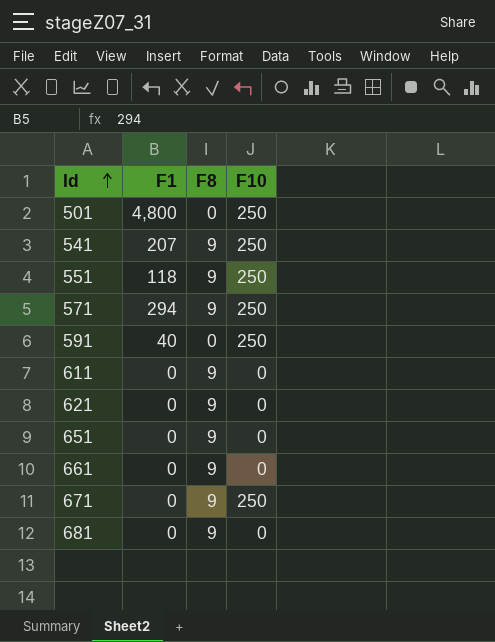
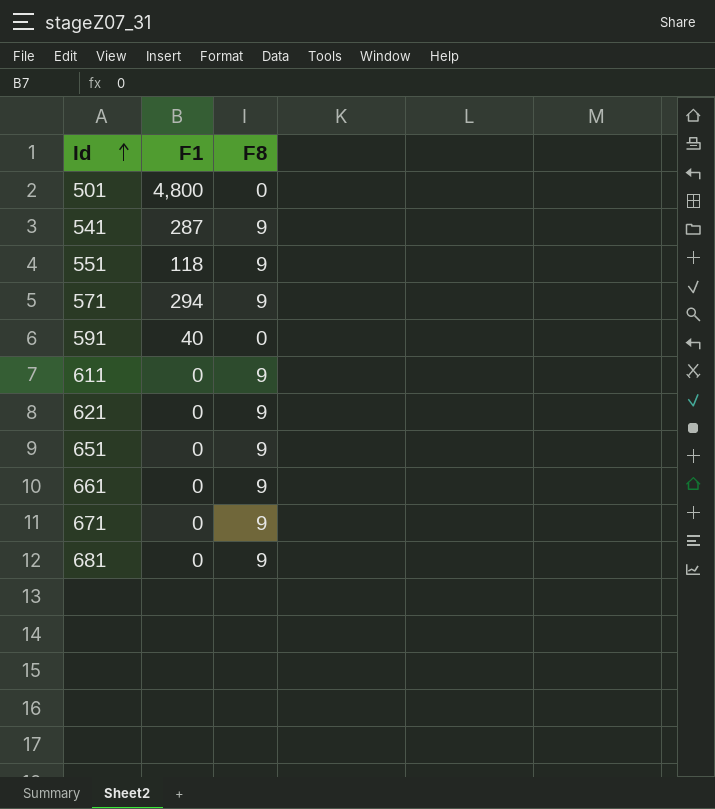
column F10 | position: 4 -> none
541 | F1: 207 -> 287

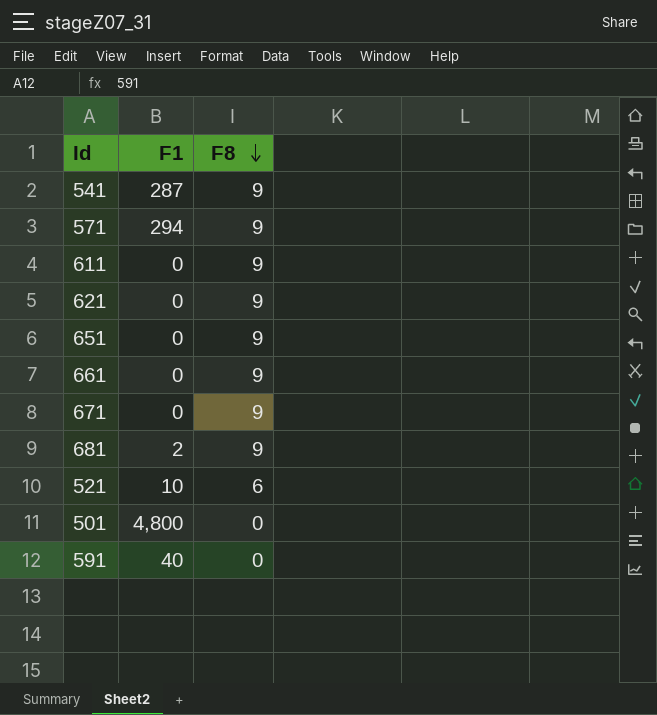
row order: Id ascending -> F8 descending
row 551: 118 | 9 -> none
681 | F1: 0 -> 2
row 521: none -> 10 | 6

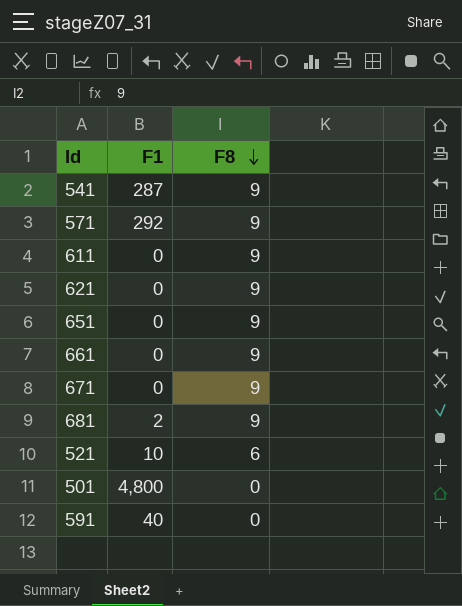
571 | F1: 294 -> 292

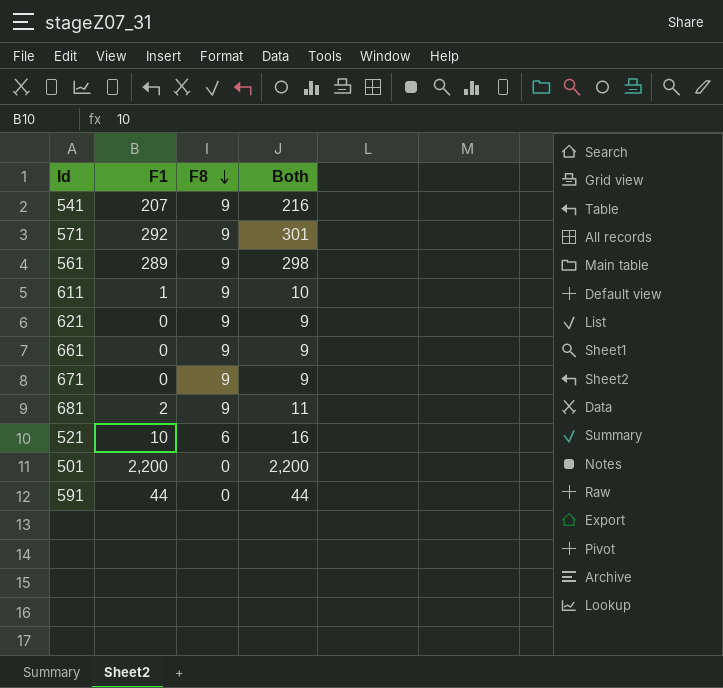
column Both | formula: none -> [F1] + [F8]
row 651: 0 | 9 -> none
541 | F1: 287 -> 207
row 561: none -> 289 | 9 | 298
611 | F1: 0 -> 1
501 | F1: 4,800 -> 2,200
591 | F1: 40 -> 44

